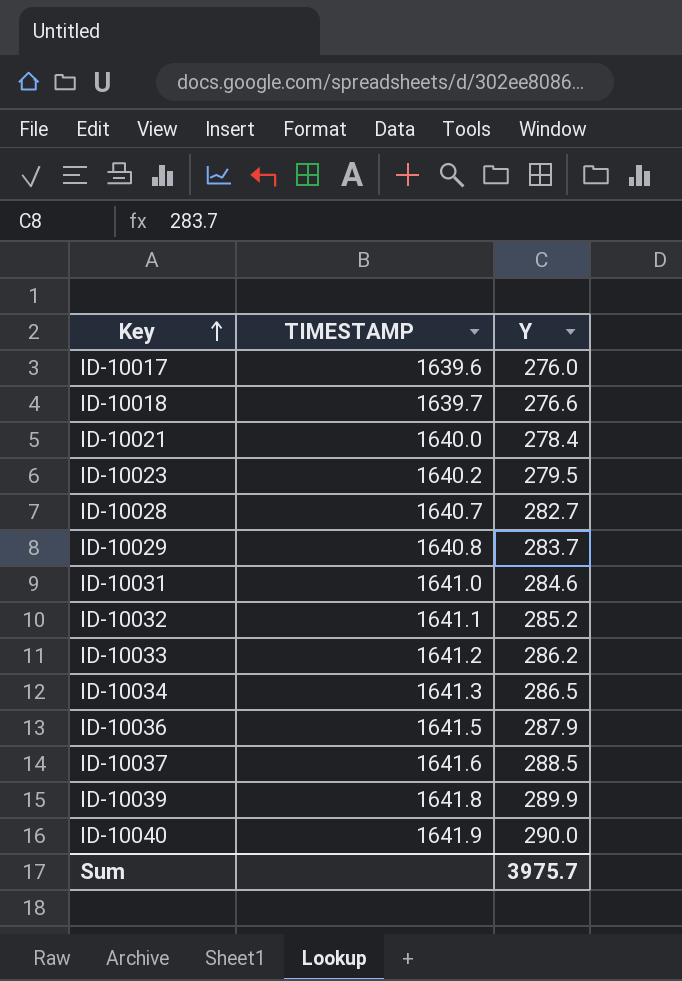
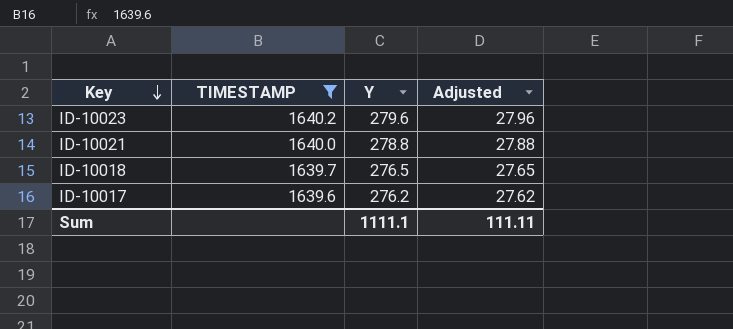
filter: none -> TIMESTAMP <= 1640.2
row order: Key ascending -> Key descending
column Adjusted | formula: none -> [Y] * 0.1
ID-10023 | Y: 279.5 -> 279.6
ID-10021 | Y: 278.4 -> 278.8
ID-10018 | Y: 276.6 -> 276.5
ID-10017 | Y: 276.0 -> 276.2
Sum | Y: 3975.7 -> 1111.1

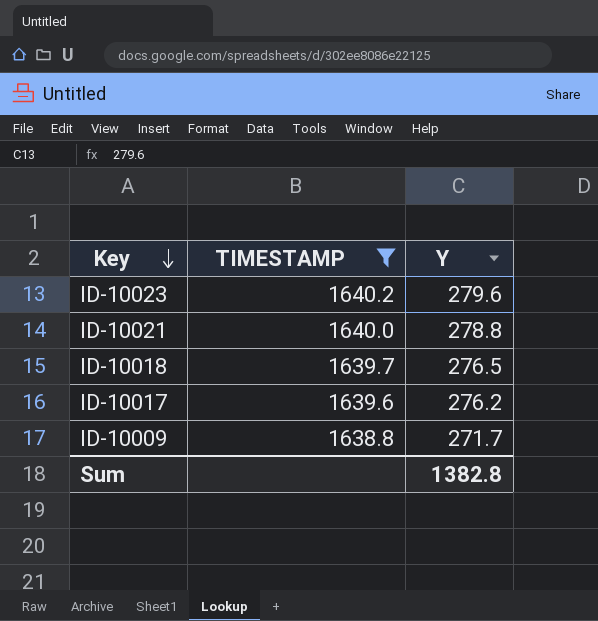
column Adjusted | formula: [Y] * 0.1 -> none
row ID-10009: none -> 1638.8 | 271.7
Sum | Y: 1111.1 -> 1382.8

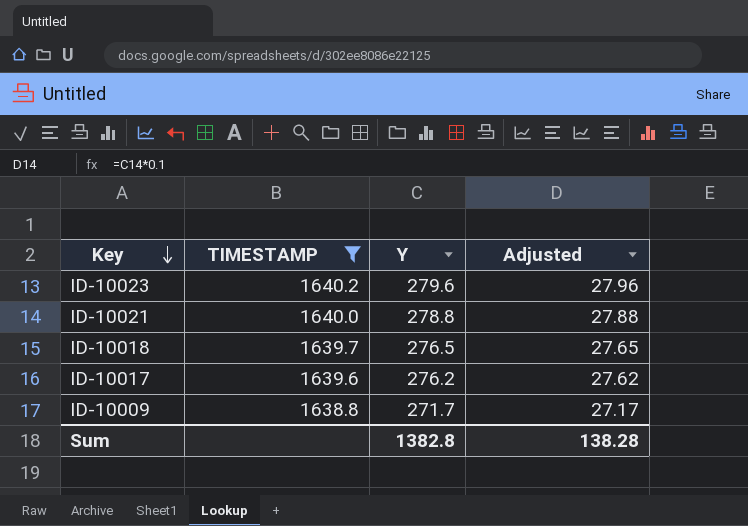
column Adjusted | formula: none -> [Y] * 0.1

